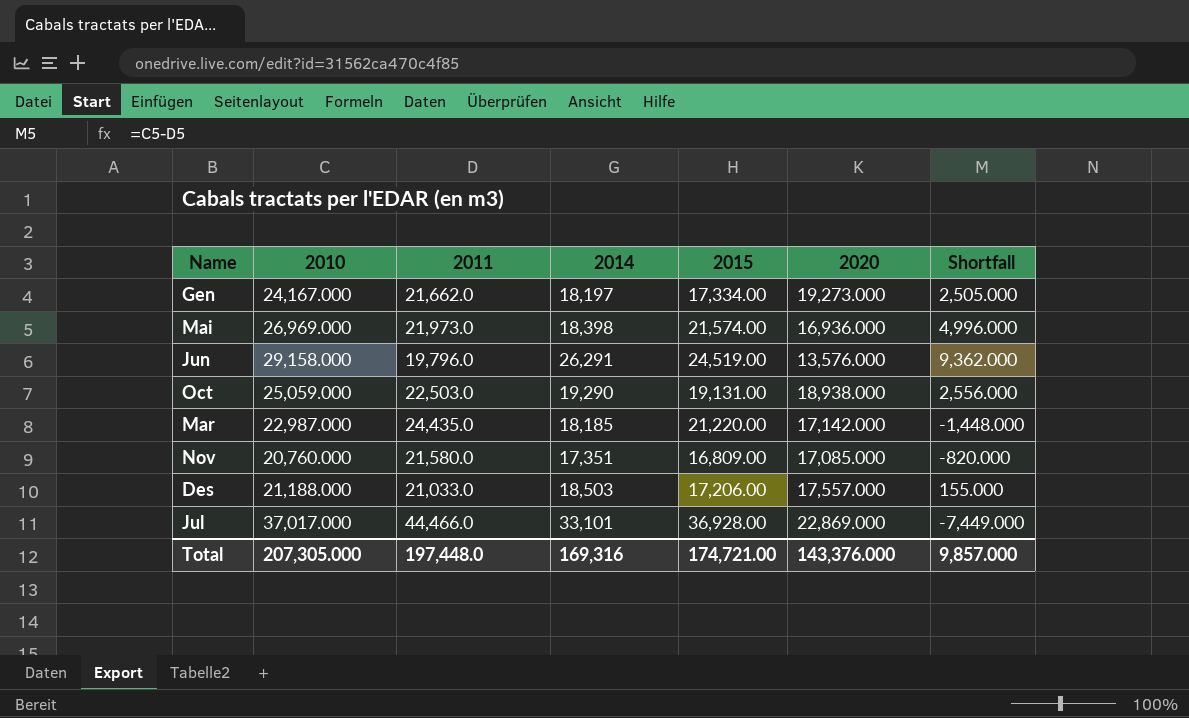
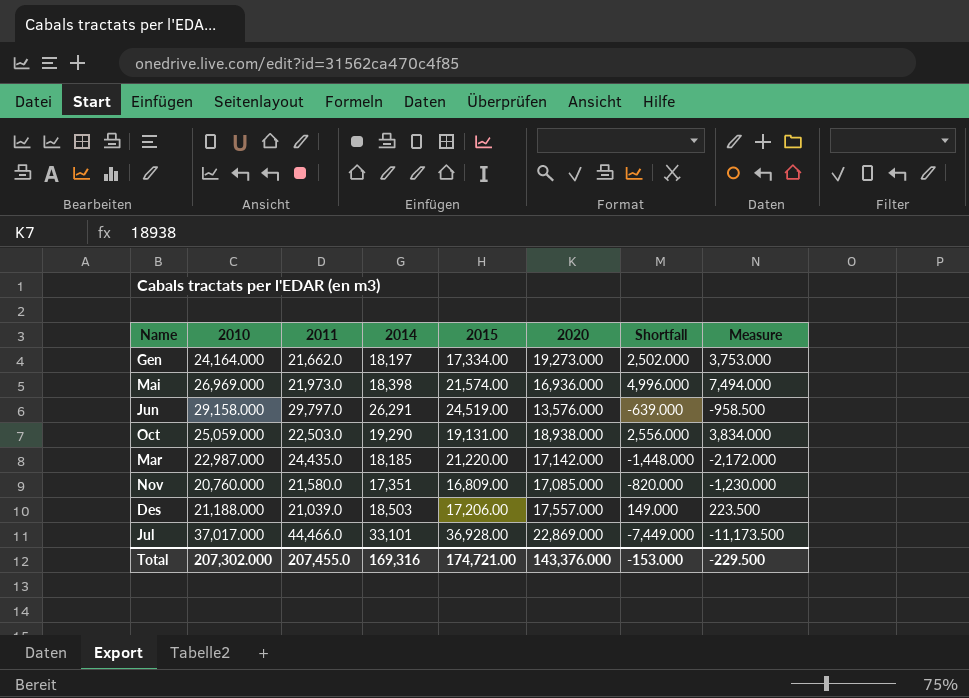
column Measure | formula: none -> [Shortfall] * 1.5
Gen | 2010: 24,167.000 -> 24,164.000
Gen | Shortfall: 2,505.000 -> 2,502.000
Jun | 2011: 19,796.0 -> 29,797.0
Jun | Shortfall: 9,362.000 -> -639.000
Des | 2011: 21,033.0 -> 21,039.0
Des | Shortfall: 155.000 -> 149.000
Total | 2010: 207,305.000 -> 207,302.000
Total | 2011: 197,448.0 -> 207,455.0
Total | Shortfall: 9,857.000 -> -153.000

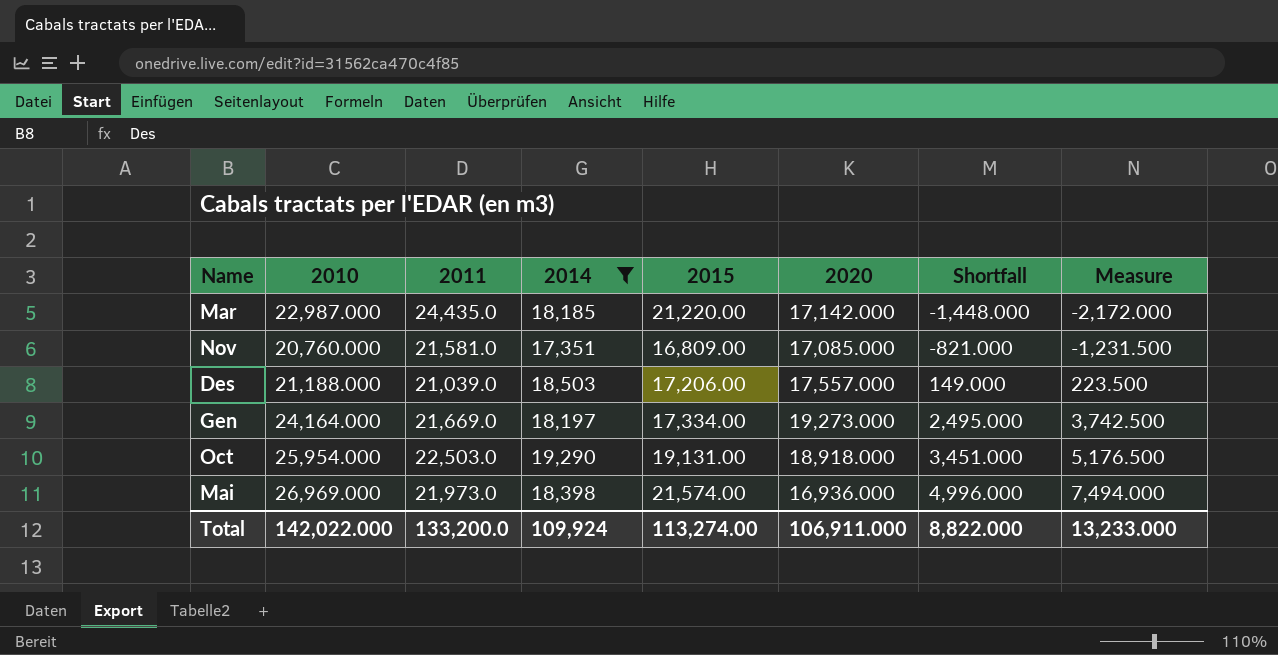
filter: none -> 2014 <= 19,290
row order: none -> Shortfall ascending
Nov | 2011: 21,580.0 -> 21,581.0
Nov | Shortfall: -820.000 -> -821.000
Nov | Measure: -1,230.000 -> -1,231.500
Gen | 2011: 21,662.0 -> 21,669.0
Gen | Shortfall: 2,502.000 -> 2,495.000
Gen | Measure: 3,753.000 -> 3,742.500
Oct | 2010: 25,059.000 -> 25,954.000
Oct | 2020: 18,938.000 -> 18,918.000
Oct | Shortfall: 2,556.000 -> 3,451.000
Oct | Measure: 3,834.000 -> 5,176.500
Total | 2010: 207,302.000 -> 142,022.000
Total | 2011: 207,455.0 -> 133,200.0
Total | 2014: 169,316 -> 109,924
Total | 2015: 174,721.00 -> 113,274.00
Total | 2020: 143,376.000 -> 106,911.000
Total | Shortfall: -153.000 -> 8,822.000
Total | Measure: -229.500 -> 13,233.000

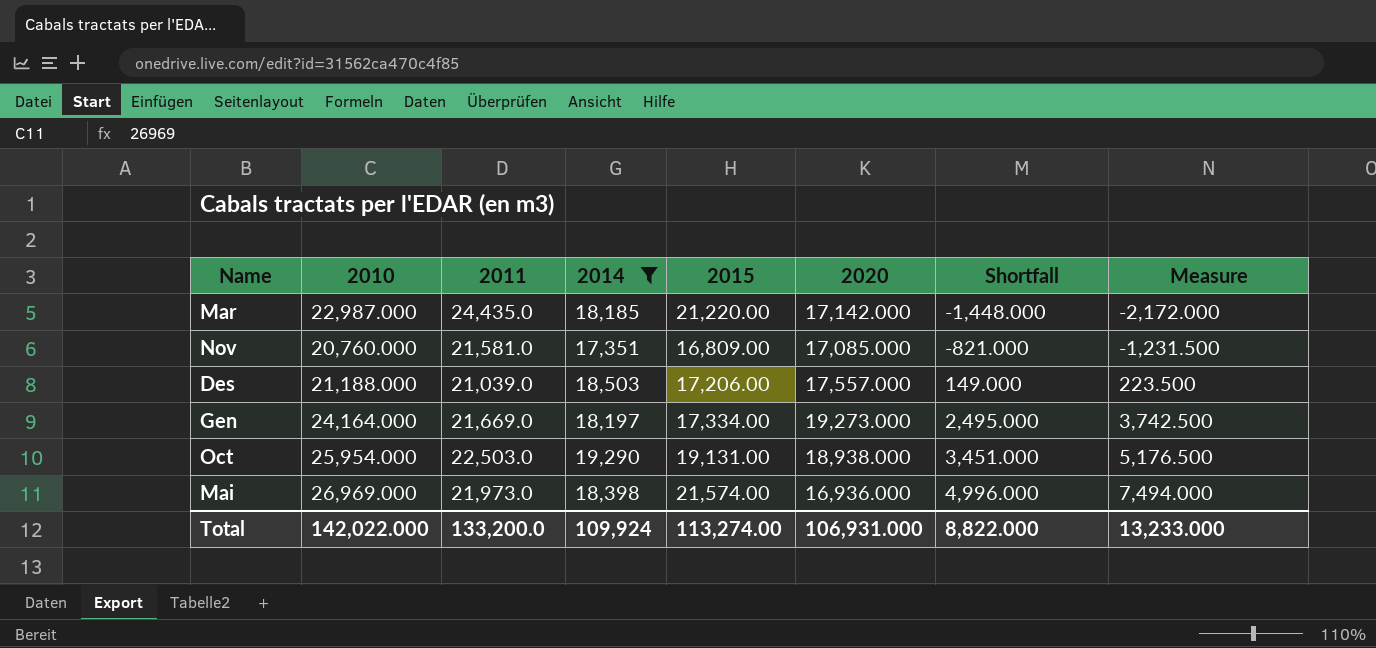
Oct | 2020: 18,918.000 -> 18,938.000
Total | 2020: 106,911.000 -> 106,931.000

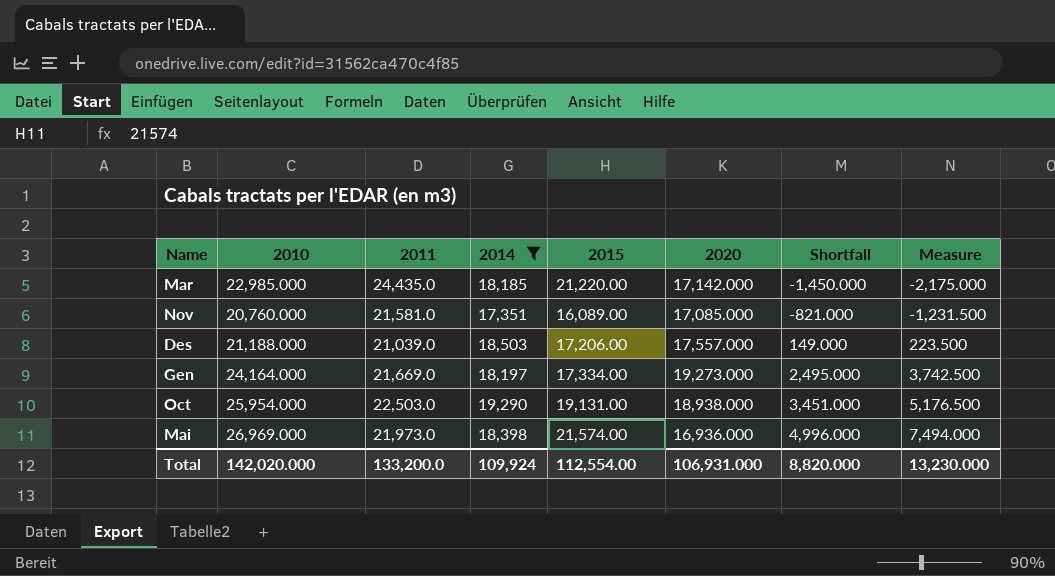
Mar | 2010: 22,987.000 -> 22,985.000
Mar | Shortfall: -1,448.000 -> -1,450.000
Mar | Measure: -2,172.000 -> -2,175.000
Nov | 2015: 16,809.00 -> 16,089.00
Total | 2010: 142,022.000 -> 142,020.000
Total | 2015: 113,274.00 -> 112,554.00
Total | Shortfall: 8,822.000 -> 8,820.000
Total | Measure: 13,233.000 -> 13,230.000

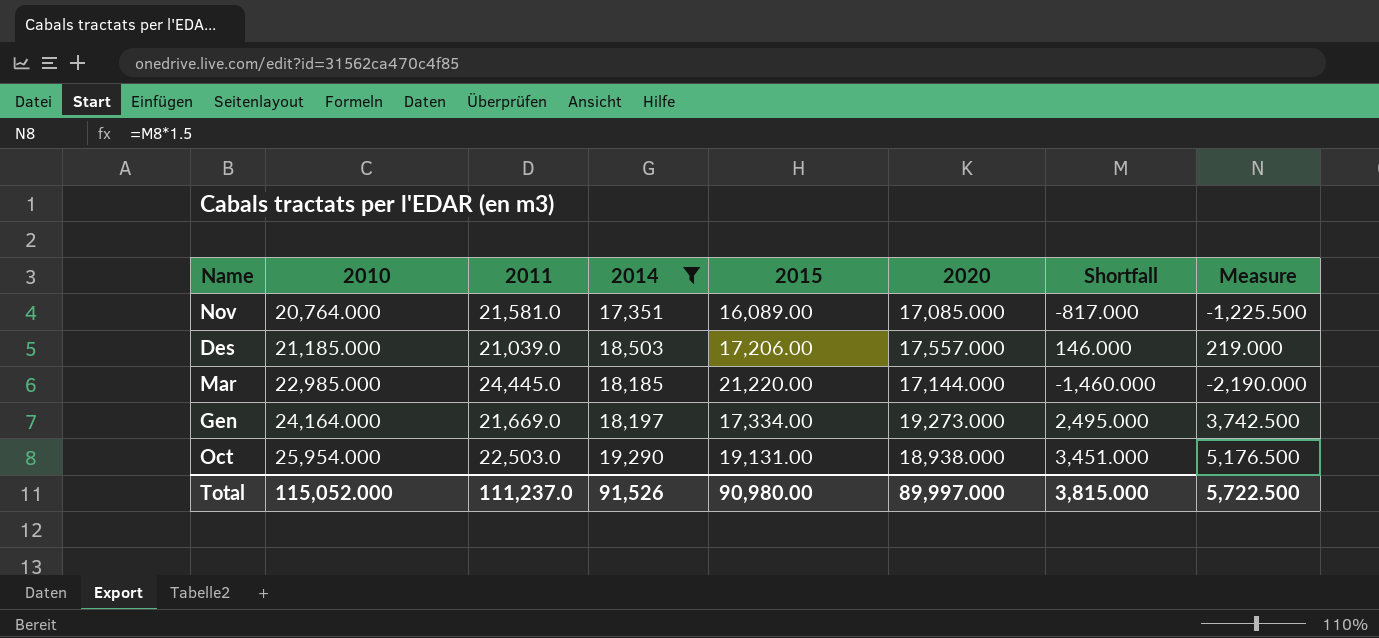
row order: Shortfall ascending -> 2010 ascending
row Mai: 26,969.000 | 21,973.0 | 18,398 | 21,574.00 | 16,936.000 | 4,996.000 | 7,494.000 -> none
Nov | 2010: 20,760.000 -> 20,764.000
Nov | Shortfall: -821.000 -> -817.000
Nov | Measure: -1,231.500 -> -1,225.500
Des | 2010: 21,188.000 -> 21,185.000
Des | Shortfall: 149.000 -> 146.000
Des | Measure: 223.500 -> 219.000
Mar | 2011: 24,435.0 -> 24,445.0
Mar | 2020: 17,142.000 -> 17,144.000
Mar | Shortfall: -1,450.000 -> -1,460.000
Mar | Measure: -2,175.000 -> -2,190.000
Total | 2010: 142,020.000 -> 115,052.000
Total | 2011: 133,200.0 -> 111,237.0
Total | 2014: 109,924 -> 91,526
Total | 2015: 112,554.00 -> 90,980.00
Total | 2020: 106,931.000 -> 89,997.000
Total | Shortfall: 8,820.000 -> 3,815.000
Total | Measure: 13,230.000 -> 5,722.500

